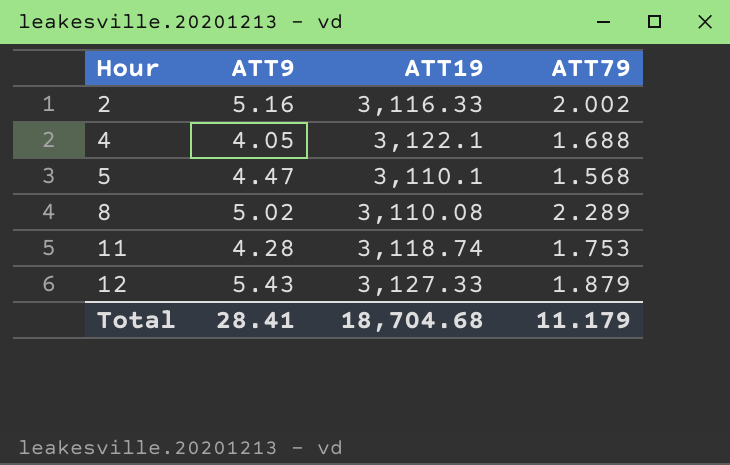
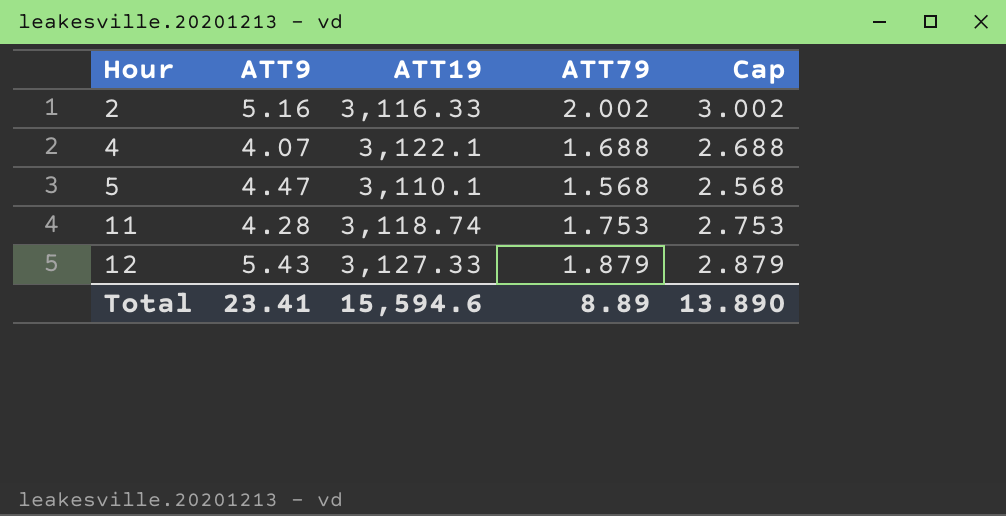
column Cap | formula: none -> [ATT79] + 1
row 8: 5.02 | 3,110.08 | 2.289 -> none
4 | ATT9: 4.05 -> 4.07
Total | ATT9: 28.41 -> 23.41
Total | ATT19: 18,704.68 -> 15,594.6
Total | ATT79: 11.179 -> 8.89

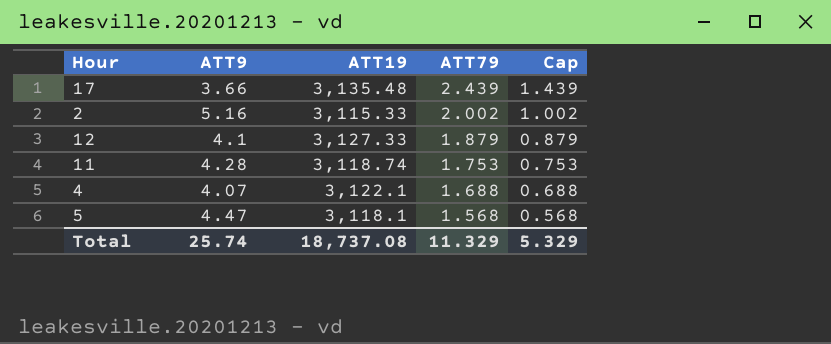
row order: Hour ascending -> ATT79 descending
column Cap | formula: [ATT79] + 1 -> [ATT79] - 1
row 17: none -> 3.66 | 3,135.48 | 2.439 | 1.439
2 | ATT19: 3,116.33 -> 3,115.33
12 | ATT9: 5.43 -> 4.1
5 | ATT19: 3,110.1 -> 3,118.1
Total | ATT9: 23.41 -> 25.74
Total | ATT19: 15,594.6 -> 18,737.08
Total | ATT79: 8.89 -> 11.329
Total | Cap: 13.890 -> 5.329

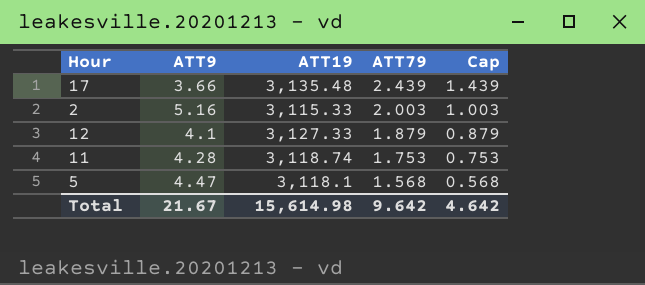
row 4: 4.07 | 3,122.1 | 1.688 | 0.688 -> none
2 | ATT79: 2.002 -> 2.003
2 | Cap: 1.002 -> 1.003
Total | ATT9: 25.74 -> 21.67
Total | ATT19: 18,737.08 -> 15,614.98
Total | ATT79: 11.329 -> 9.642
Total | Cap: 5.329 -> 4.642

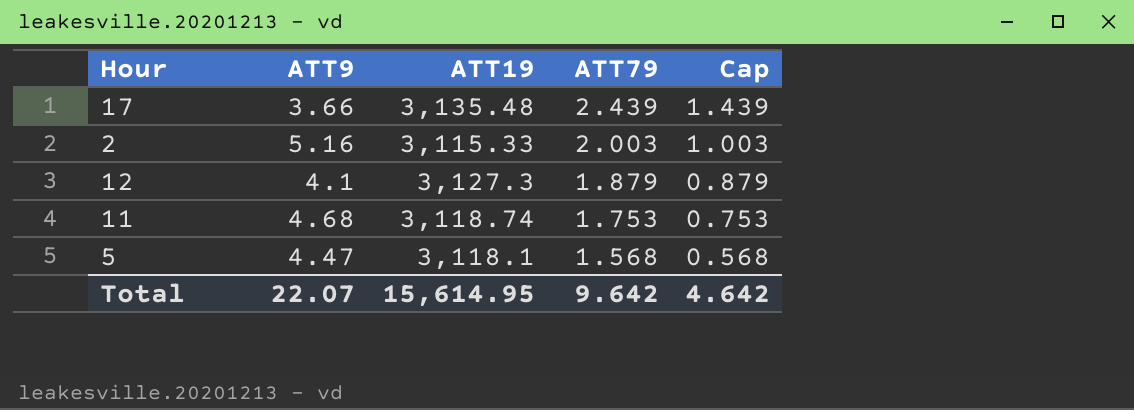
12 | ATT19: 3,127.33 -> 3,127.3
11 | ATT9: 4.28 -> 4.68
Total | ATT9: 21.67 -> 22.07
Total | ATT19: 15,614.98 -> 15,614.95

